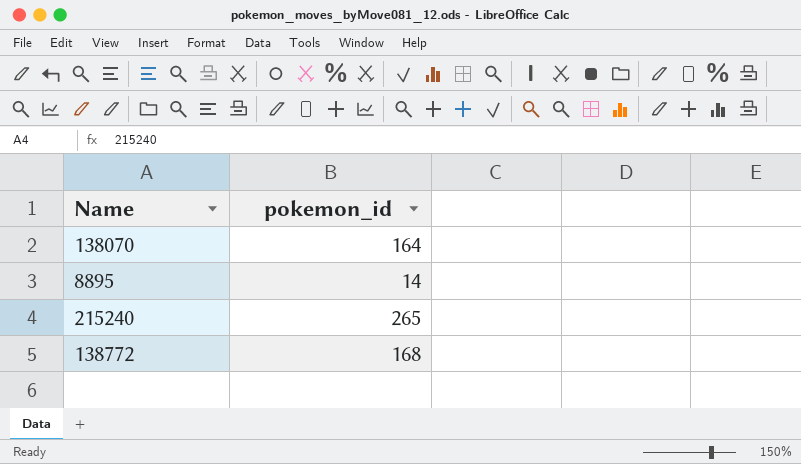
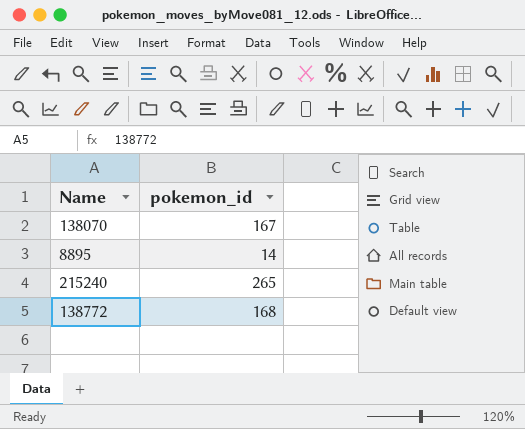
138070 | pokemon_id: 164 -> 167

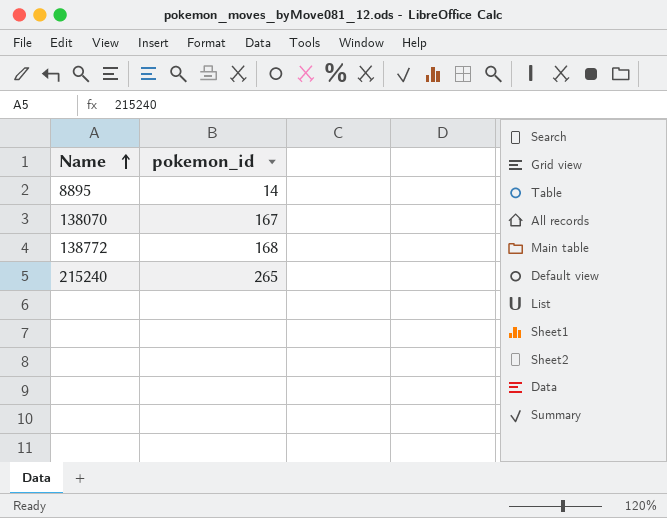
row order: none -> Name ascending

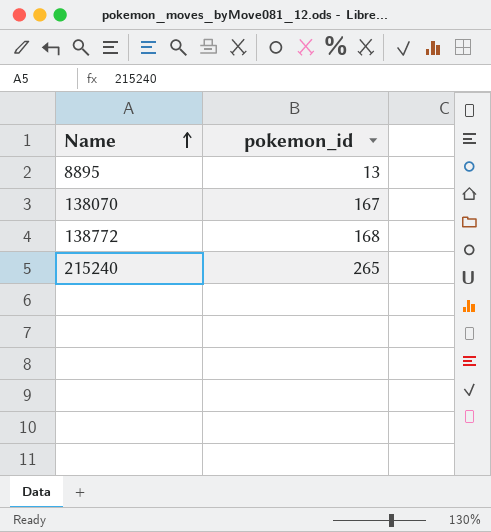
8895 | pokemon_id: 14 -> 13

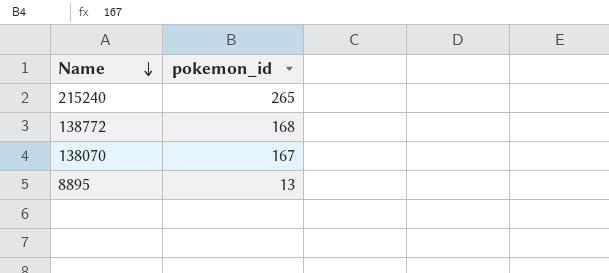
row order: Name ascending -> Name descending

